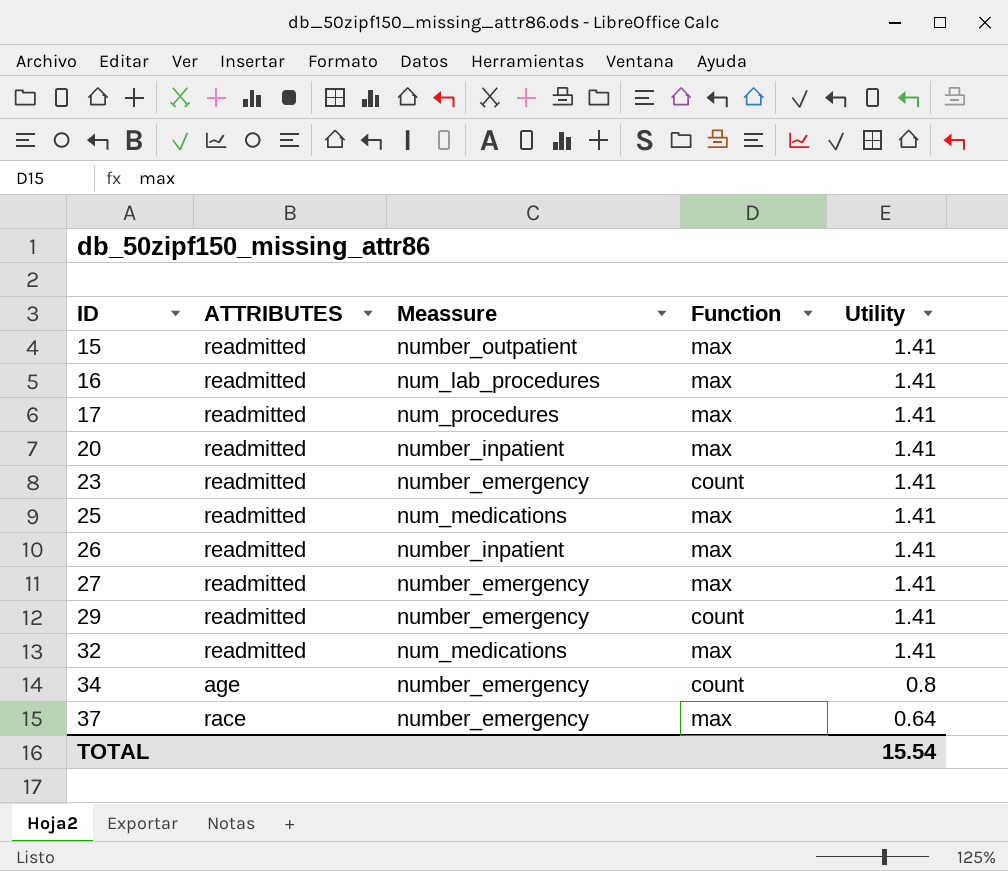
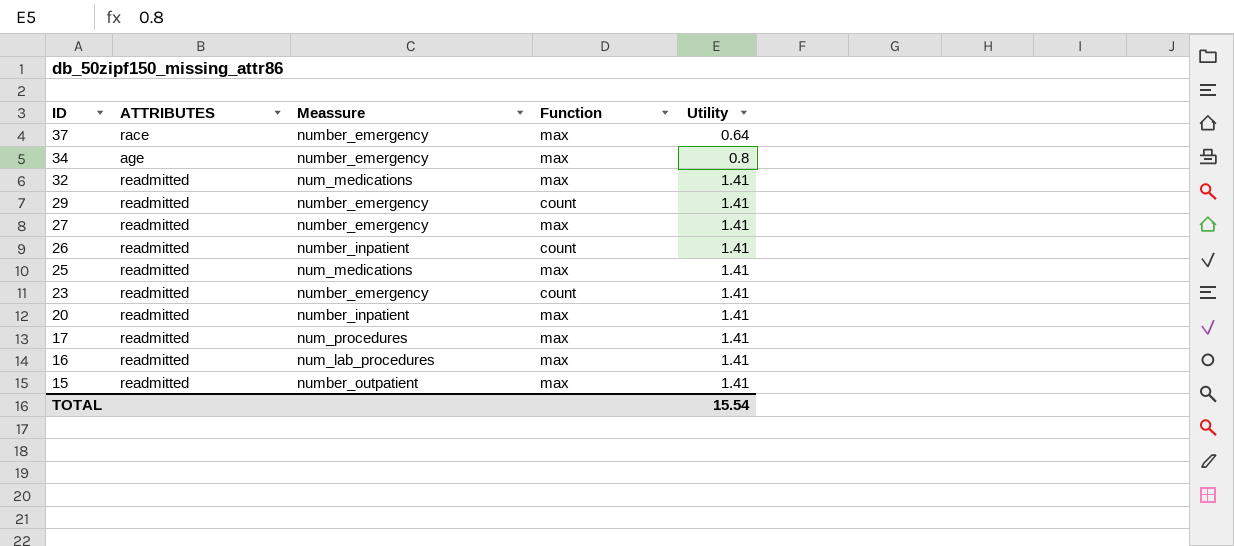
row order: ID ascending -> ID descending
34 | Function: count -> max
26 | Function: max -> count

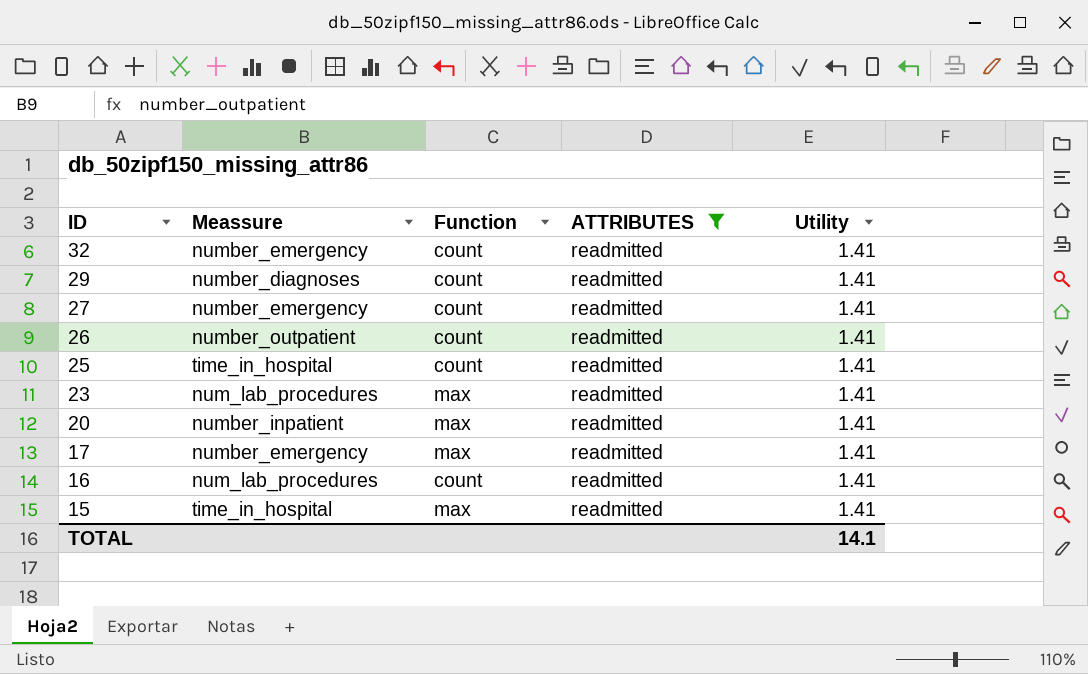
filter: none -> ATTRIBUTES = readmitted
column ATTRIBUTES | position: 2 -> 4
32 | Meassure: num_medications -> number_emergency
32 | Function: max -> count
29 | Meassure: number_emergency -> number_diagnoses
27 | Function: max -> count
26 | Meassure: number_inpatient -> number_outpatient
25 | Meassure: num_medications -> time_in_hospital
25 | Function: max -> count
23 | Meassure: number_emergency -> num_lab_procedures
23 | Function: count -> max
17 | Meassure: num_procedures -> number_emergency
16 | Function: max -> count
15 | Meassure: number_outpatient -> time_in_hospital
TOTAL | Utility: 15.54 -> 14.1

